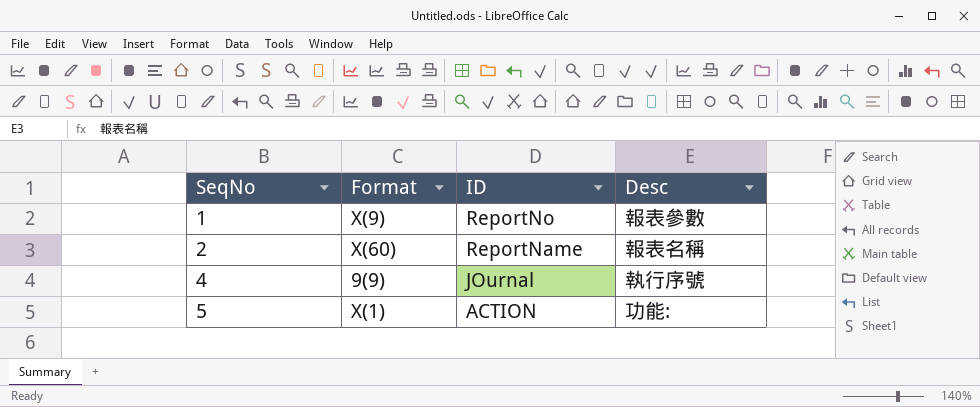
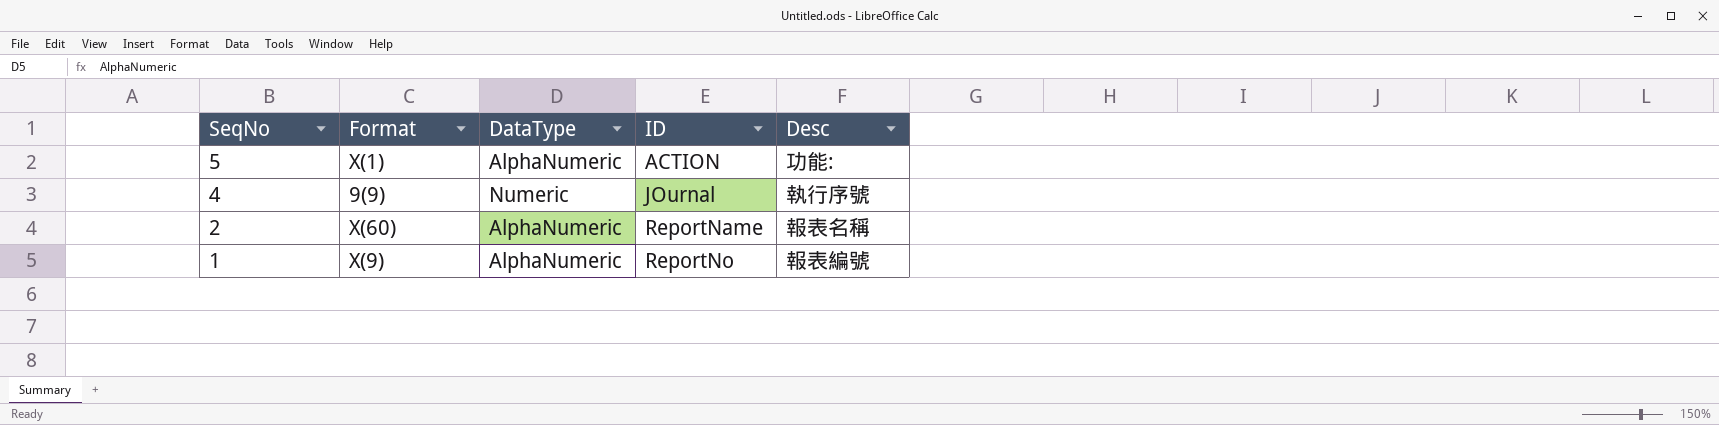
row order: SeqNo ascending -> SeqNo descending
column DataType | position: none -> 3
1 | Desc: 報表參數 -> 報表編號

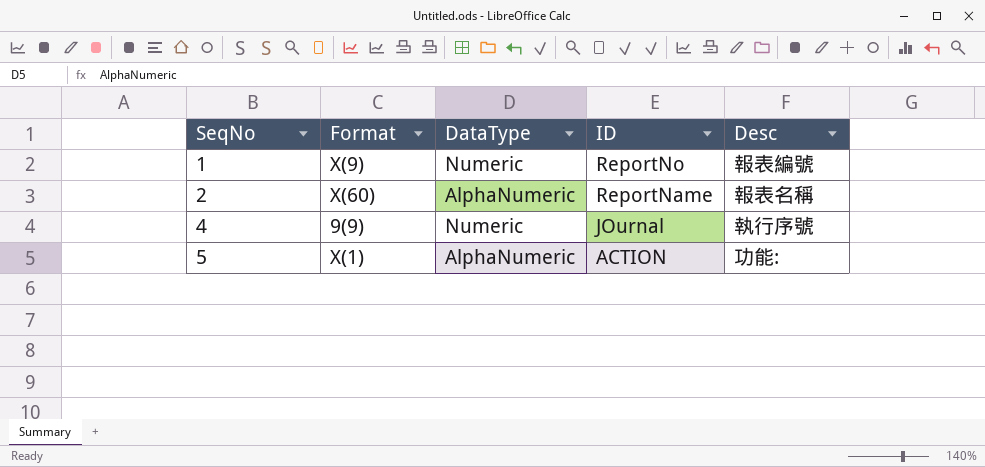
row order: SeqNo descending -> SeqNo ascending
1 | DataType: AlphaNumeric -> Numeric

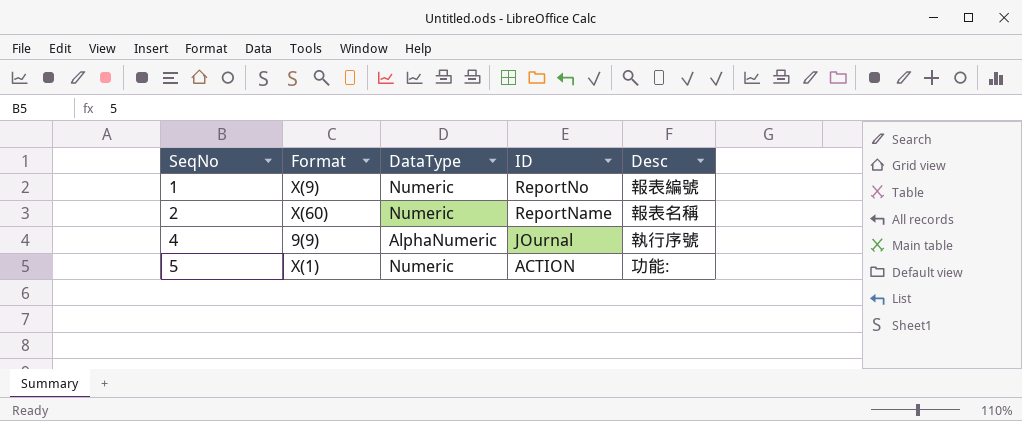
2 | DataType: AlphaNumeric -> Numeric
4 | DataType: Numeric -> AlphaNumeric
5 | DataType: AlphaNumeric -> Numeric

